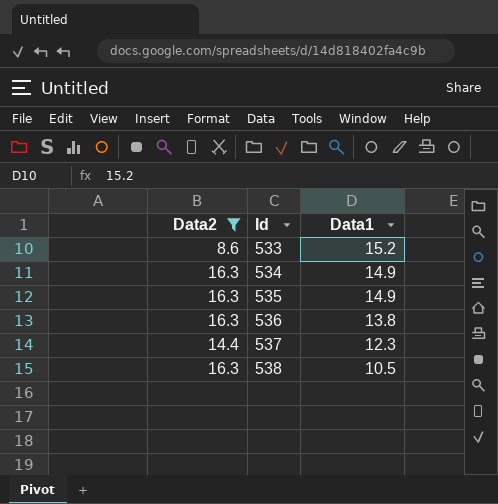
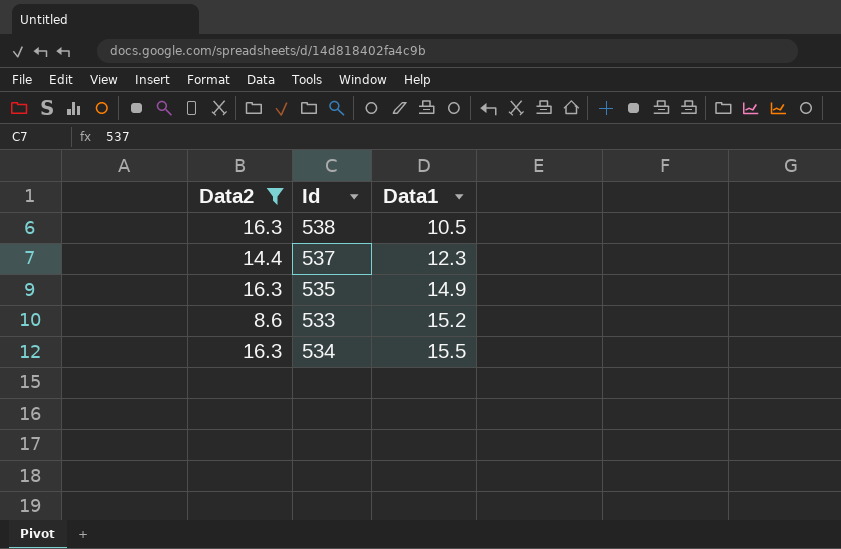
row order: Id ascending -> Data1 ascending
row 536: 16.3 | 13.8 -> none
534 | Data1: 14.9 -> 15.5

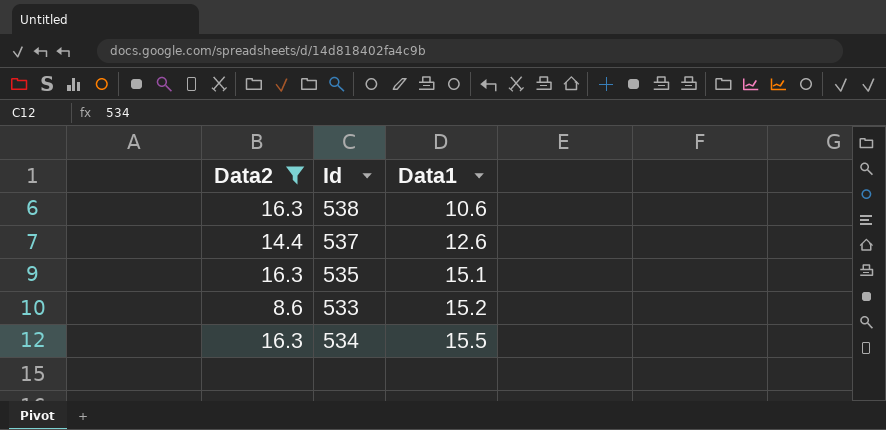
538 | Data1: 10.5 -> 10.6
537 | Data1: 12.3 -> 12.6
535 | Data1: 14.9 -> 15.1

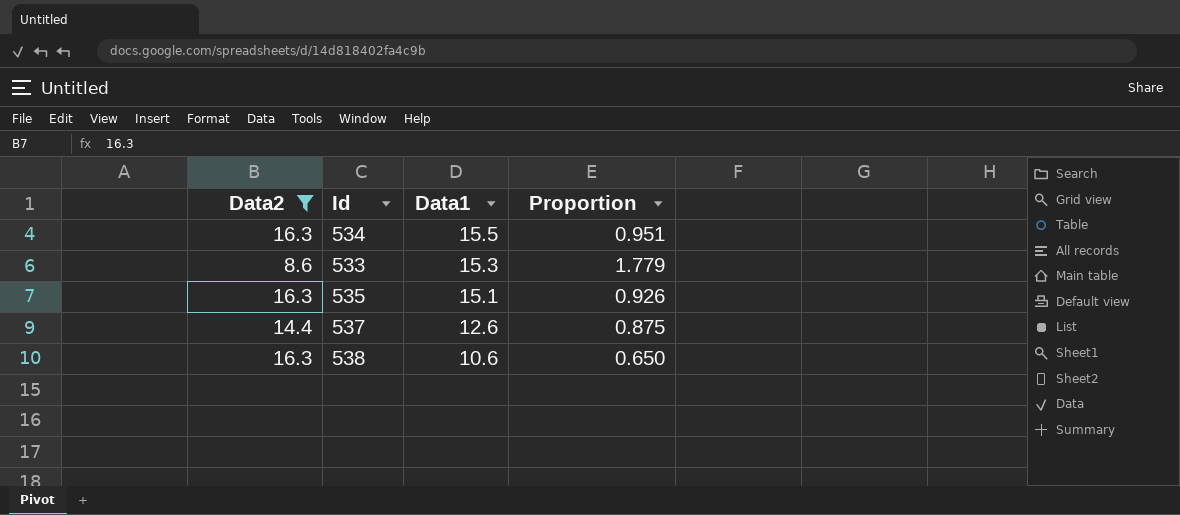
row order: Data1 ascending -> Data1 descending
column Proportion | formula: none -> [Data1] / [Data2]
533 | Data1: 15.2 -> 15.3

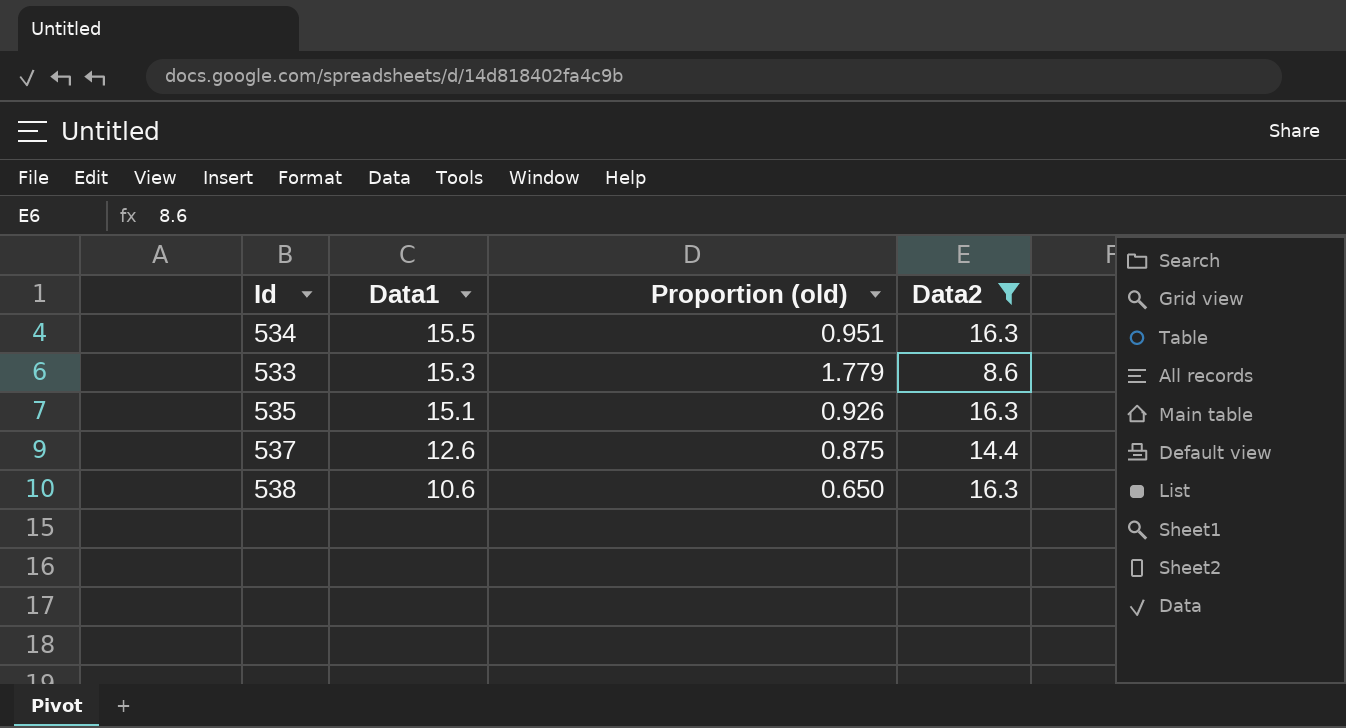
column name: Proportion -> Proportion (old)
column Data2 | position: 1 -> 4

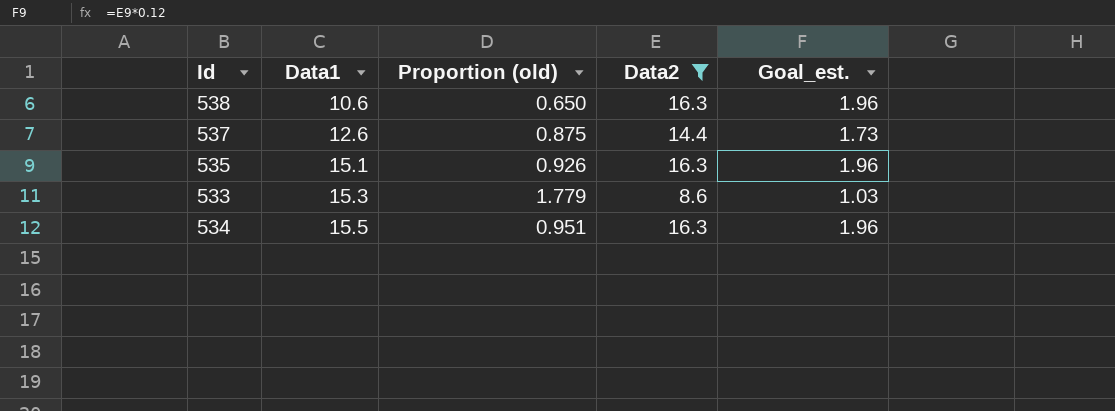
row order: Data1 descending -> Data1 ascending
column Goal_est. | formula: none -> [Data2] * 0.12

